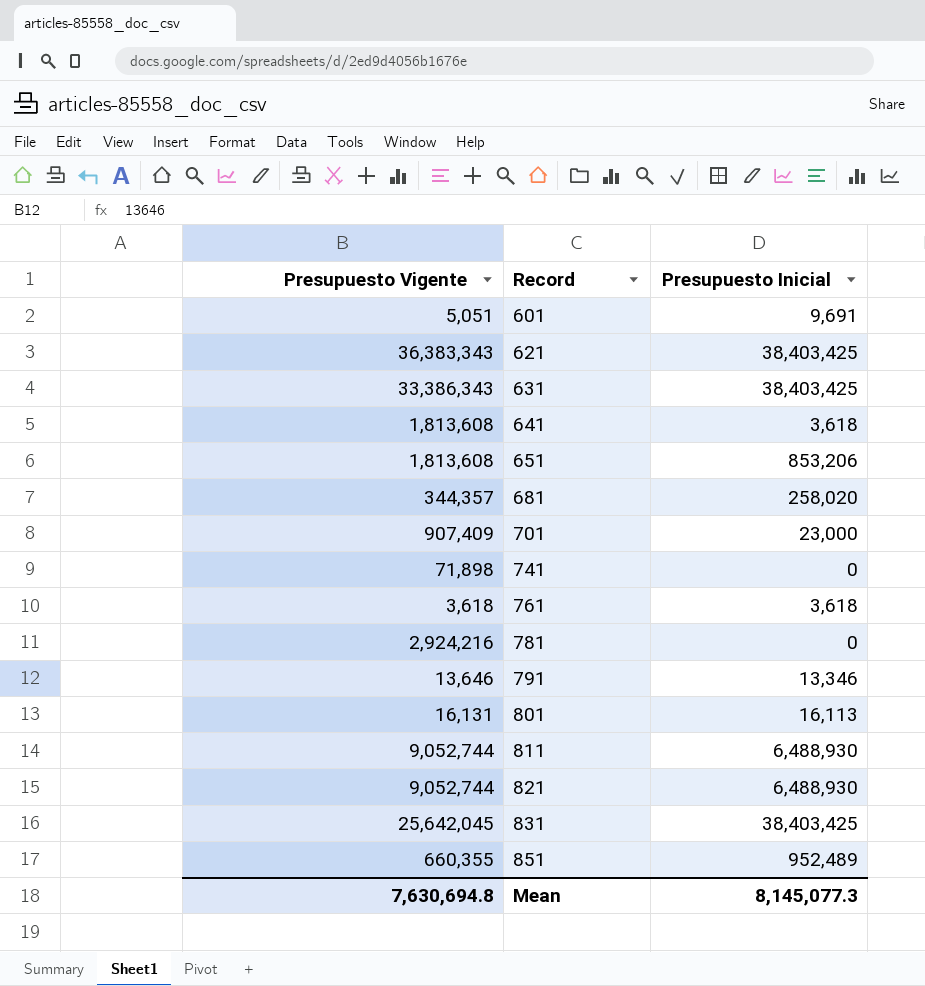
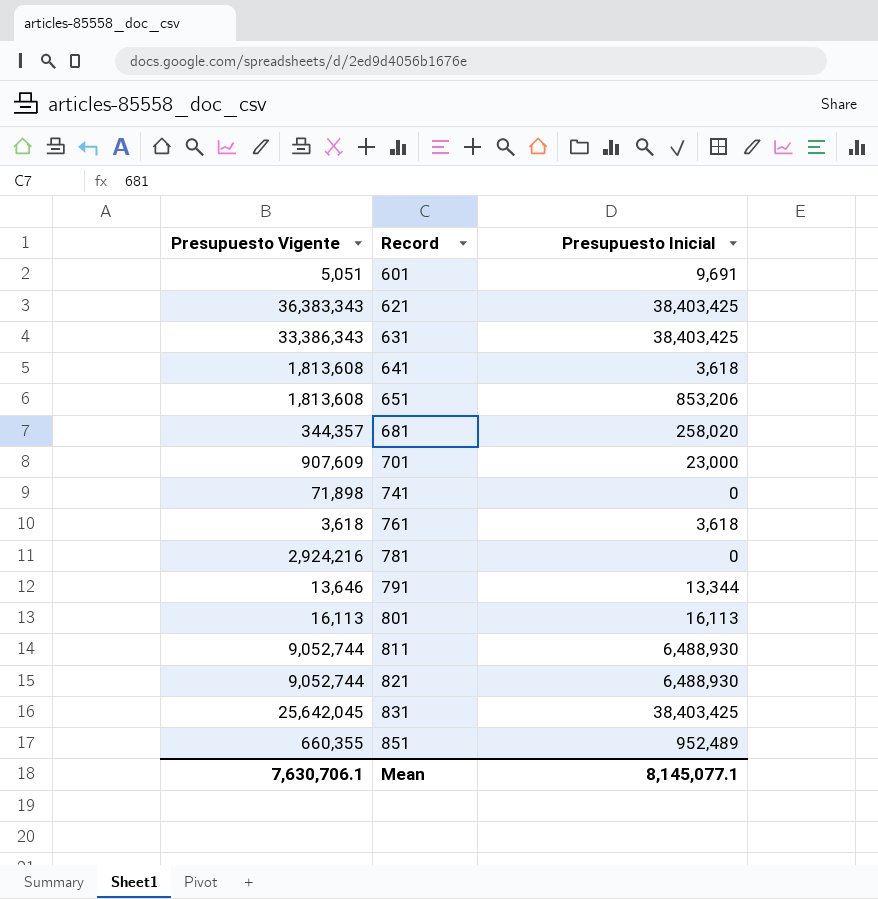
701 | Presupuesto Vigente: 907,409 -> 907,609
791 | Presupuesto Inicial: 13,346 -> 13,344
801 | Presupuesto Vigente: 16,131 -> 16,113
Mean | Presupuesto Vigente: 7,630,694.8 -> 7,630,706.1
Mean | Presupuesto Inicial: 8,145,077.3 -> 8,145,077.1

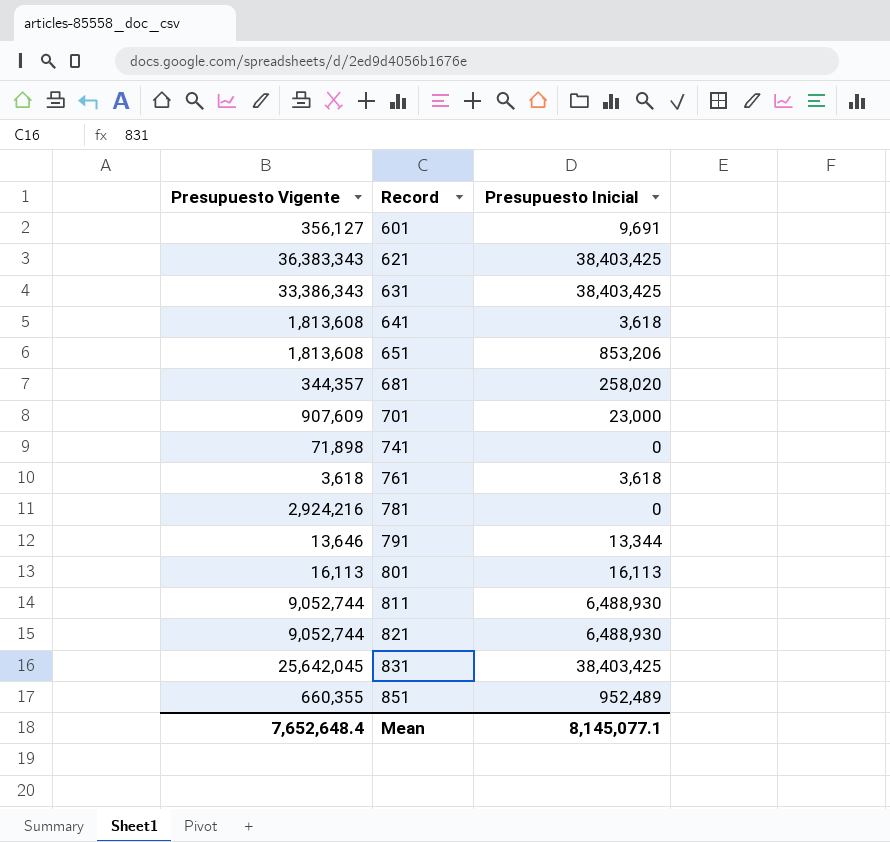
601 | Presupuesto Vigente: 5,051 -> 356,127
Mean | Presupuesto Vigente: 7,630,706.1 -> 7,652,648.4

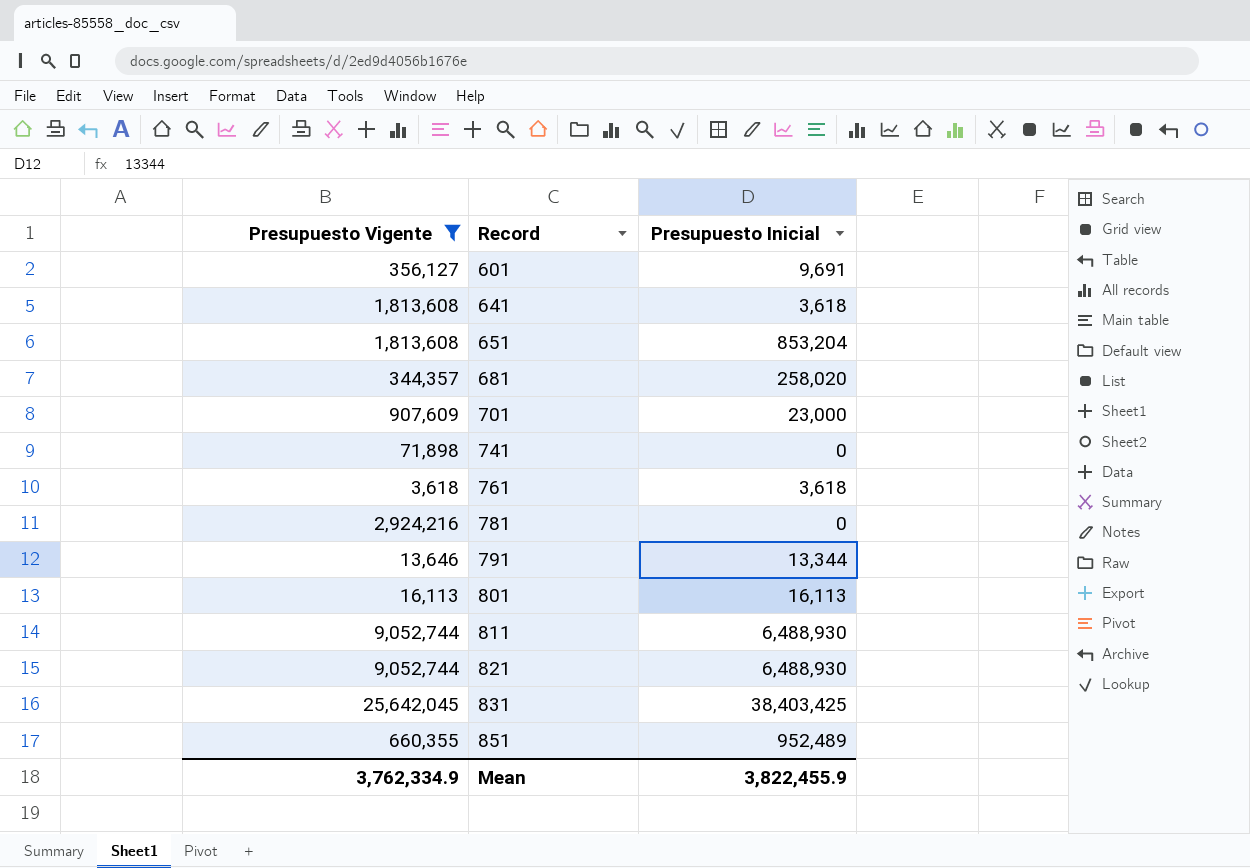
filter: none -> Presupuesto Vigente <= 25,642,045
651 | Presupuesto Inicial: 853,206 -> 853,204
Mean | Presupuesto Vigente: 7,652,648.4 -> 3,762,334.9
Mean | Presupuesto Inicial: 8,145,077.1 -> 3,822,455.9

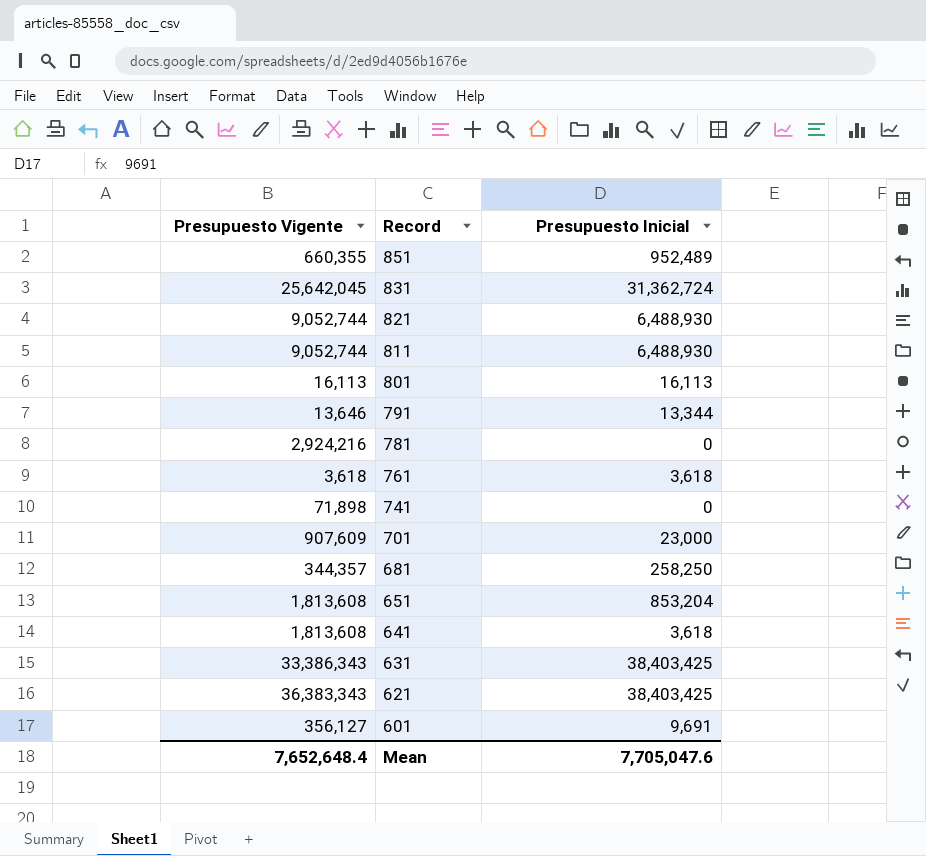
filter: Presupuesto Vigente <= 25,642,045 -> none
row order: Record ascending -> Record descending
831 | Presupuesto Inicial: 38,403,425 -> 31,362,724
681 | Presupuesto Inicial: 258,020 -> 258,250
Mean | Presupuesto Vigente: 3,762,334.9 -> 7,652,648.4
Mean | Presupuesto Inicial: 3,822,455.9 -> 7,705,047.6

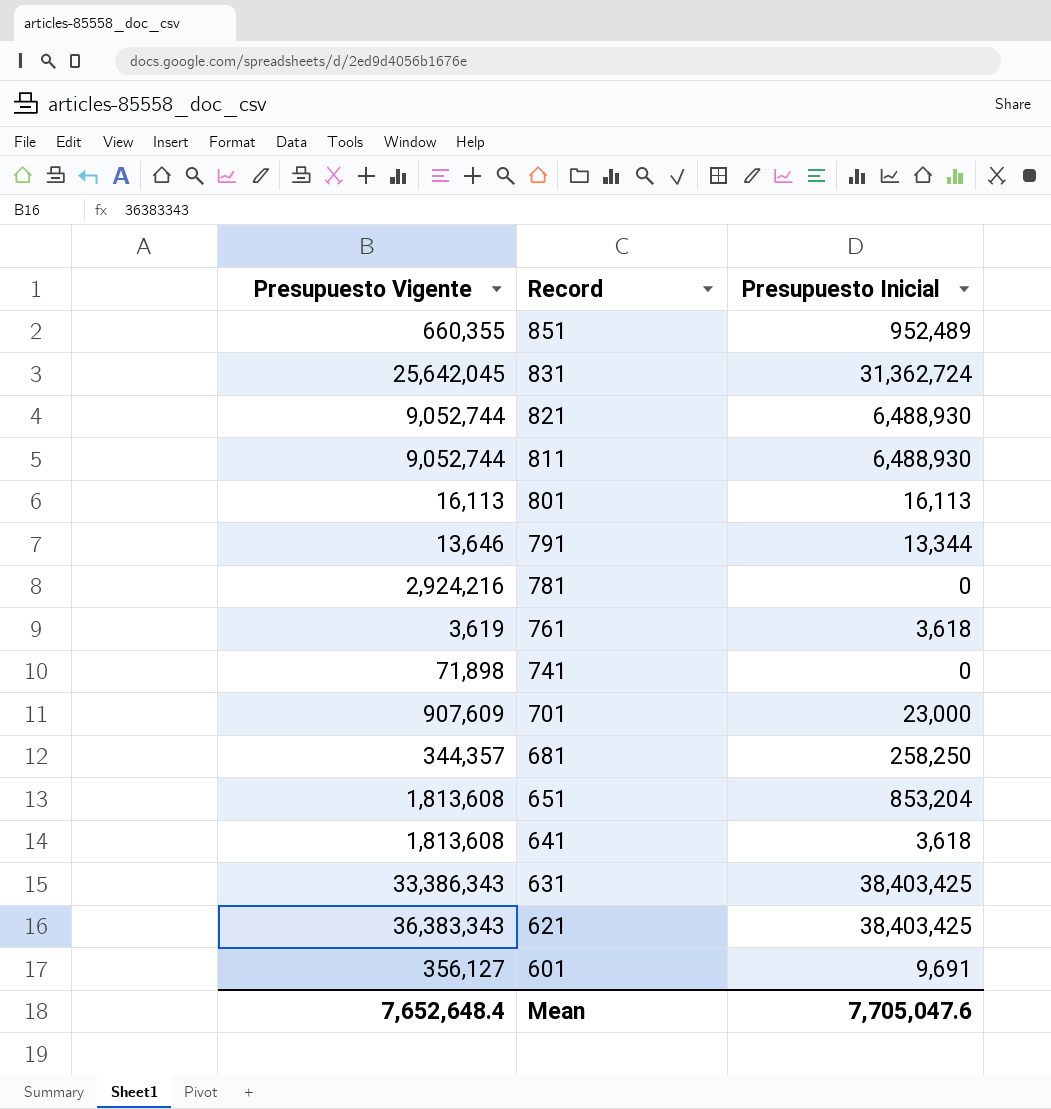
761 | Presupuesto Vigente: 3,618 -> 3,619

